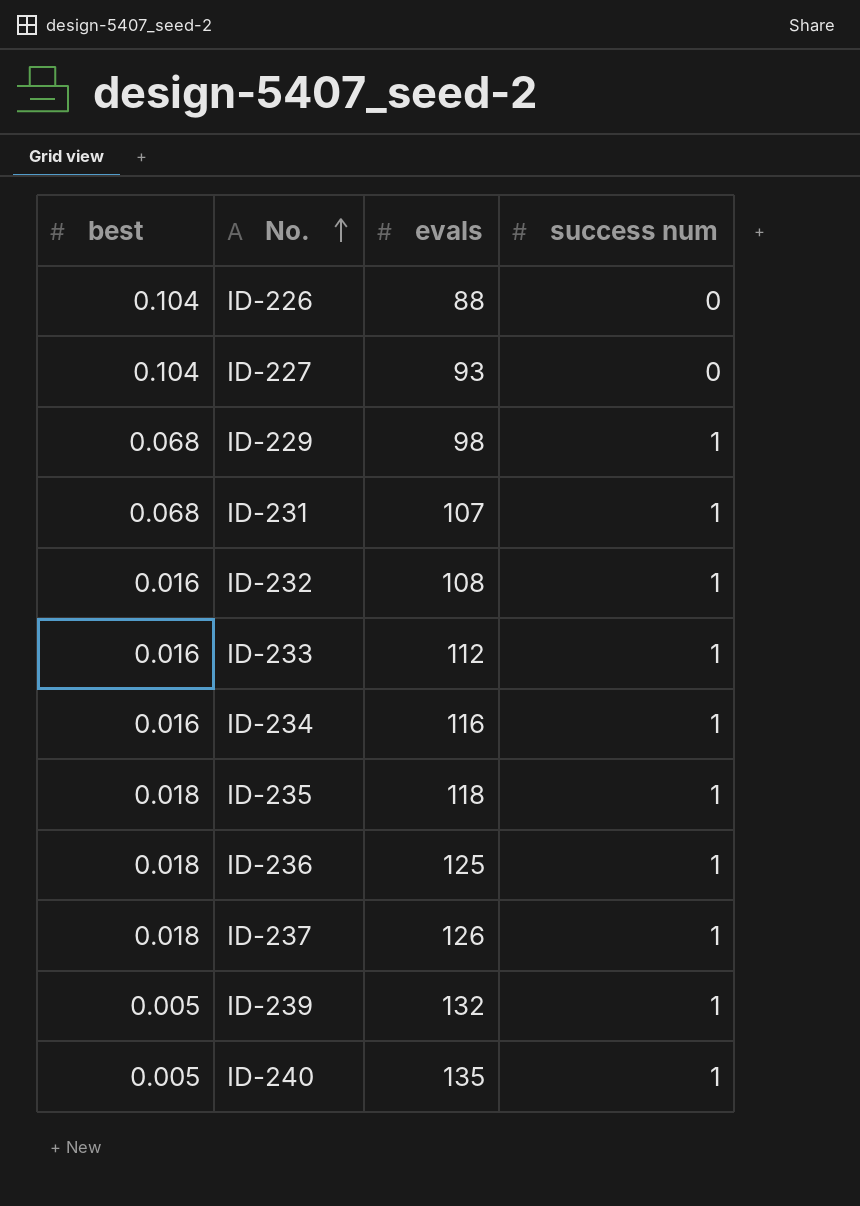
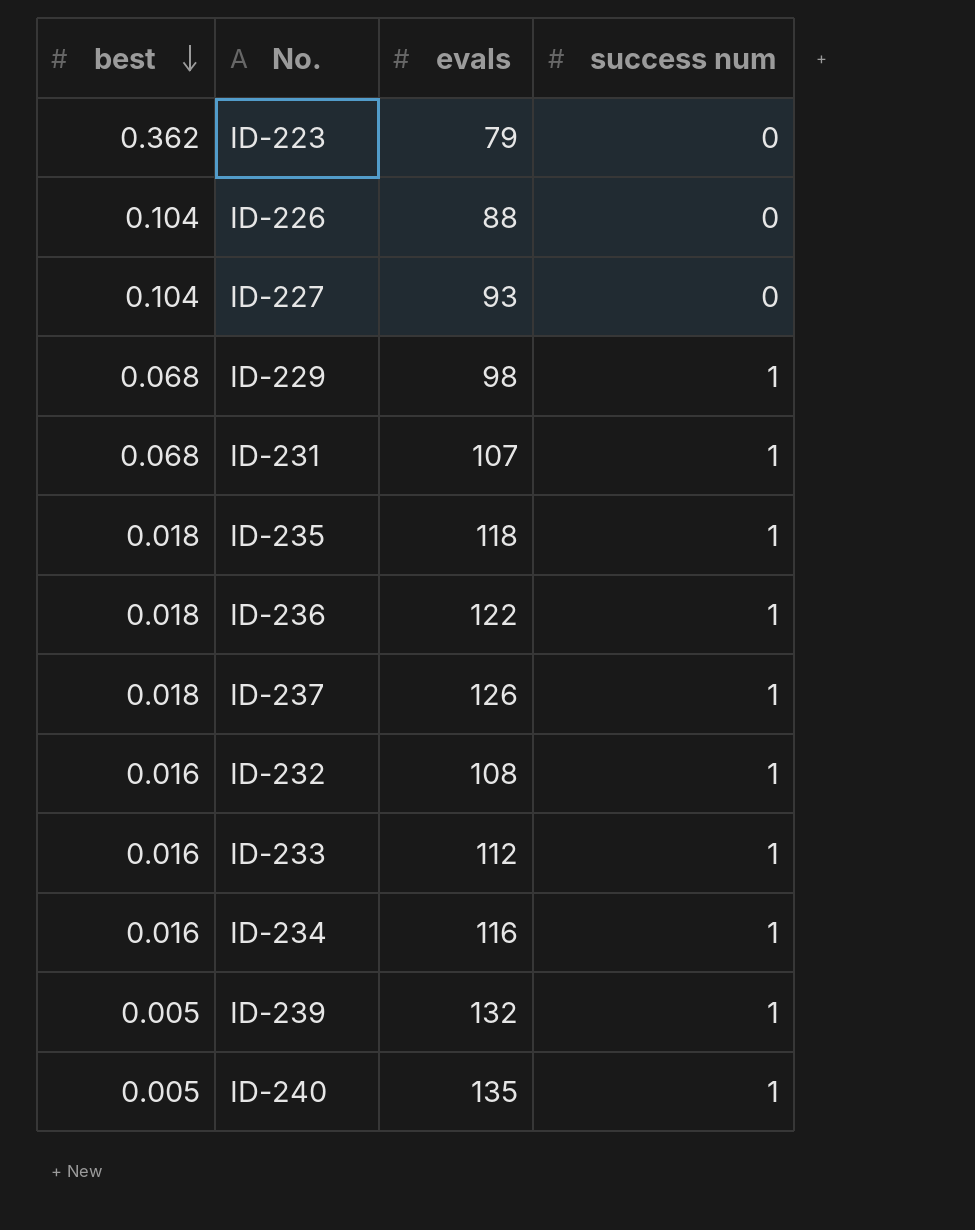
row order: No. ascending -> best descending
row ID-223: none -> 0.362 | 79 | 0
ID-236 | evals: 125 -> 122

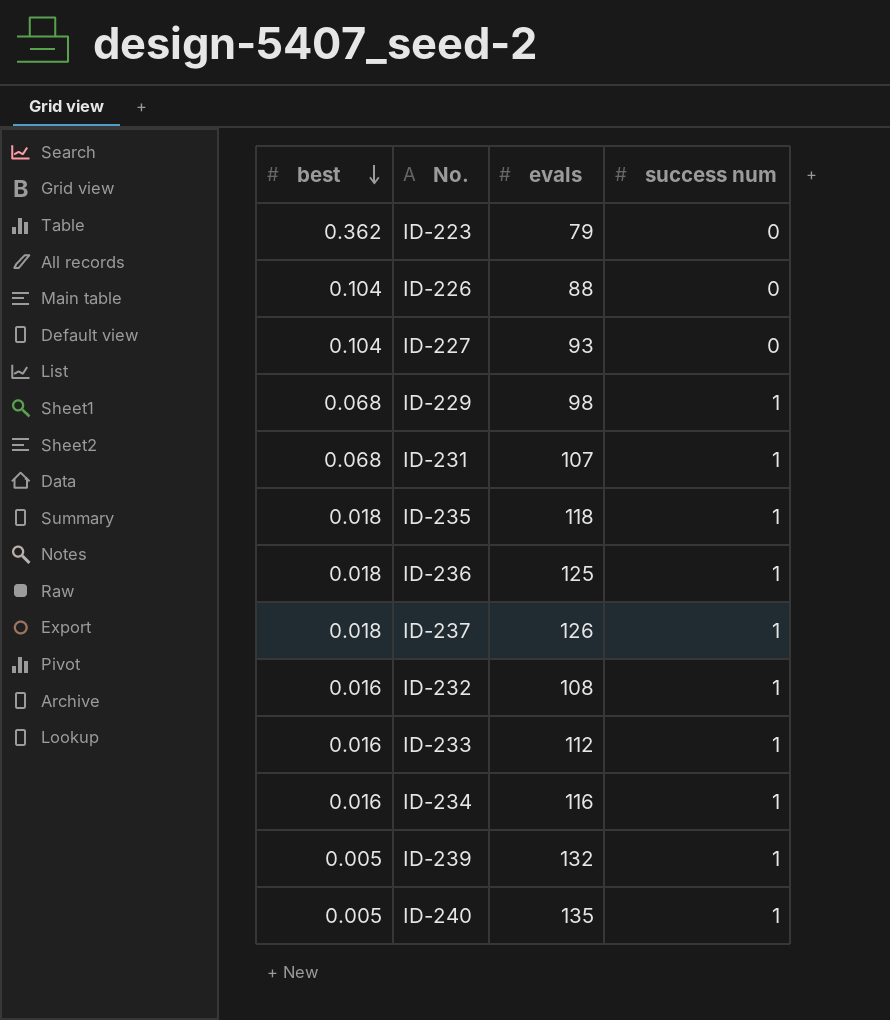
ID-236 | evals: 122 -> 125

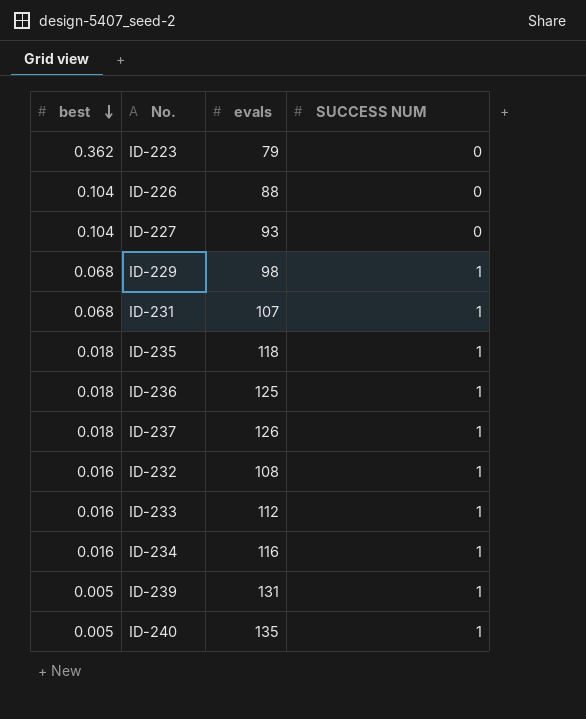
column name: success num -> SUCCESS NUM
ID-239 | evals: 132 -> 131

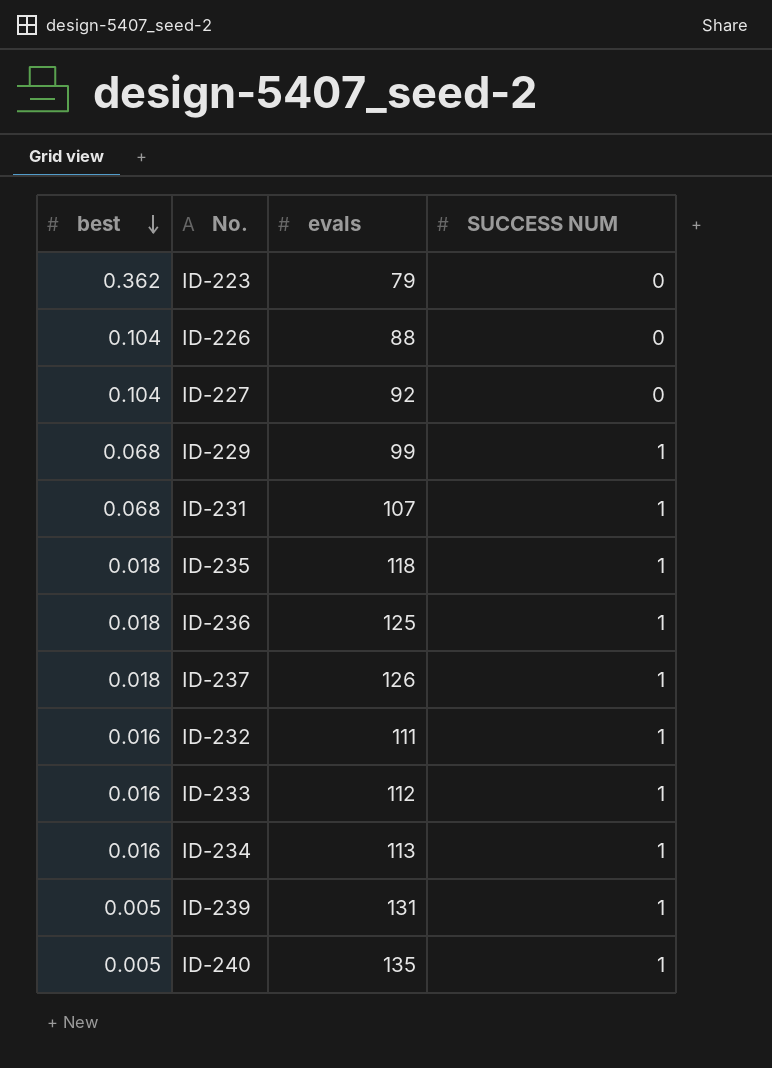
ID-227 | evals: 93 -> 92
ID-229 | evals: 98 -> 99
ID-232 | evals: 108 -> 111
ID-234 | evals: 116 -> 113

